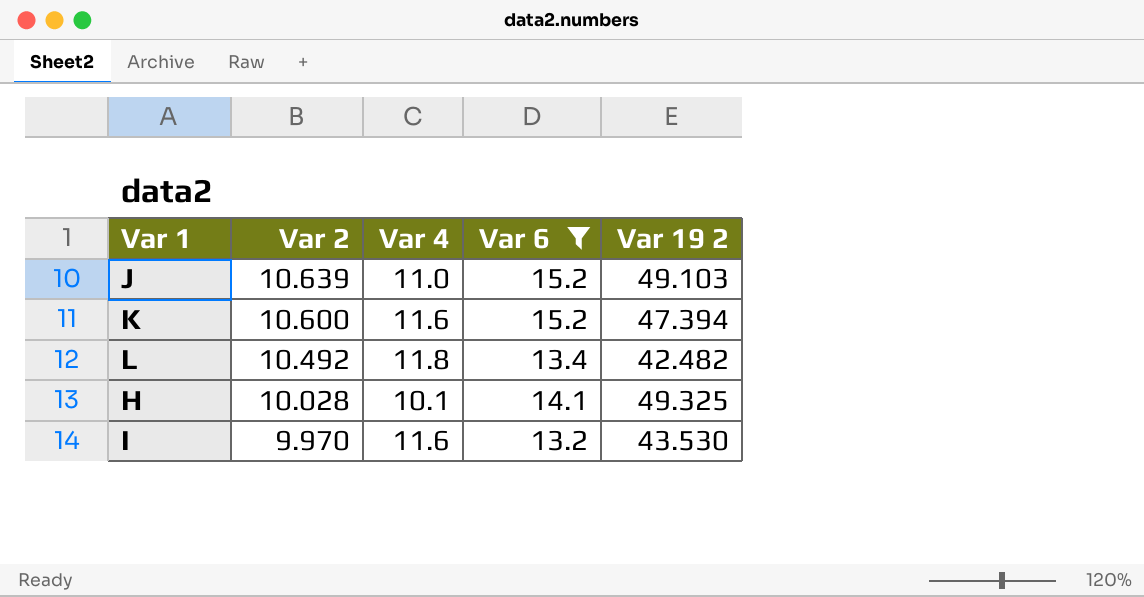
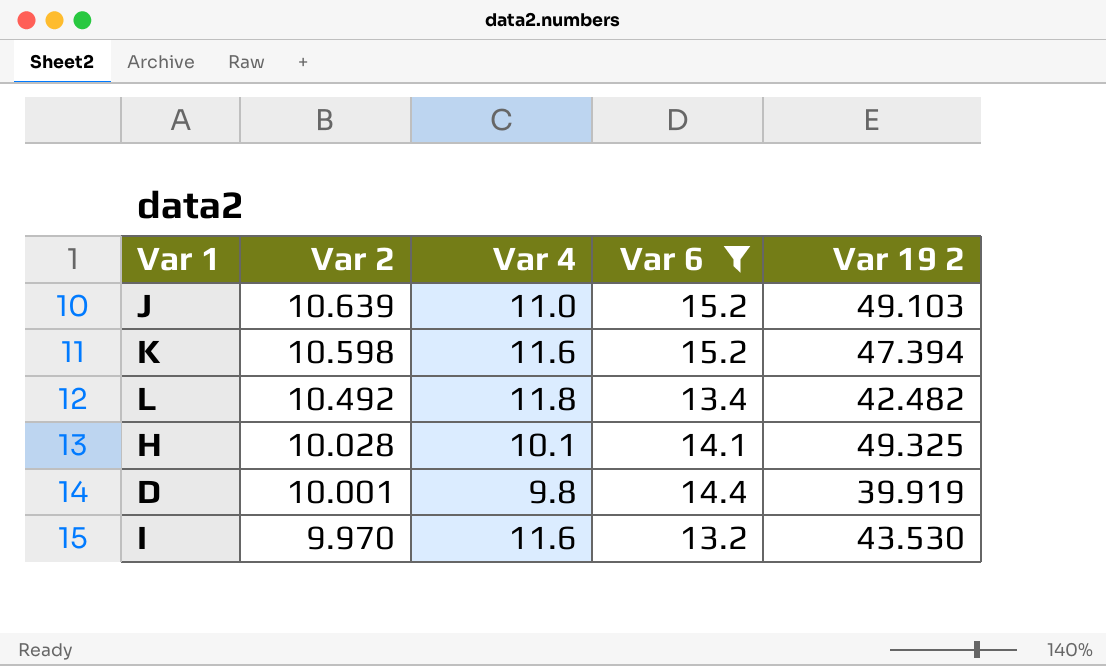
K | Var 2: 10.600 -> 10.598
row D: none -> 10.001 | 9.8 | 14.4 | 39.919

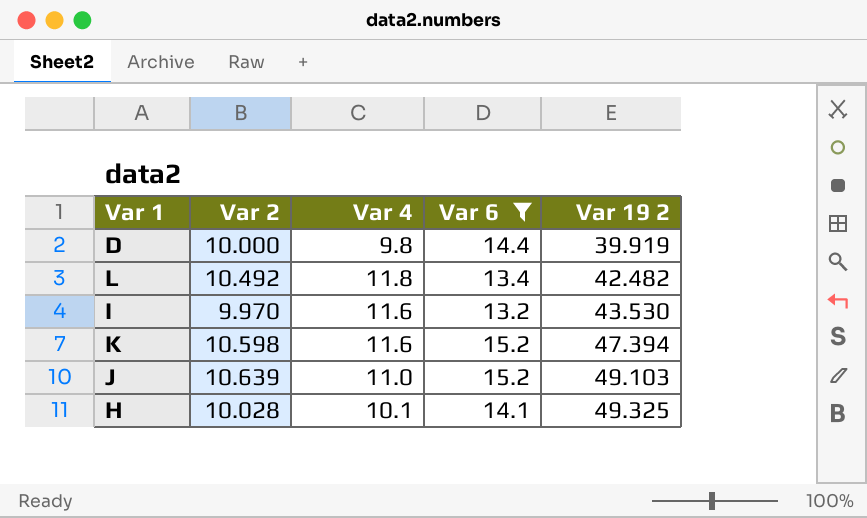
row order: Var 2 descending -> Var 19 2 ascending
D | Var 2: 10.001 -> 10.000

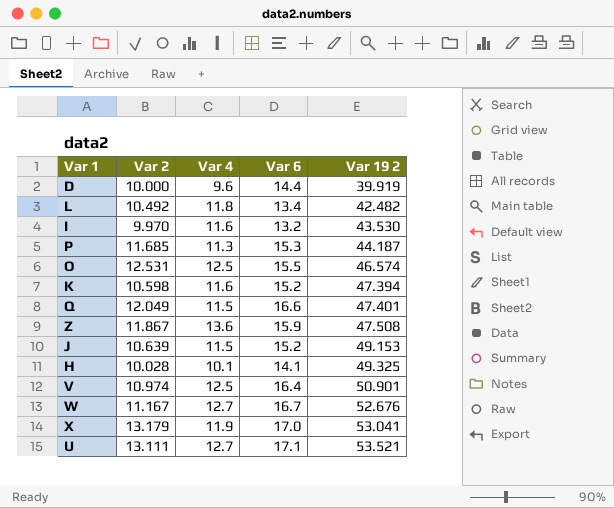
filter: Var 6 <= 15.2 -> none
D | Var 4: 9.8 -> 9.6
J | Var 4: 11.0 -> 11.5
J | Var 19 2: 49.103 -> 49.153

